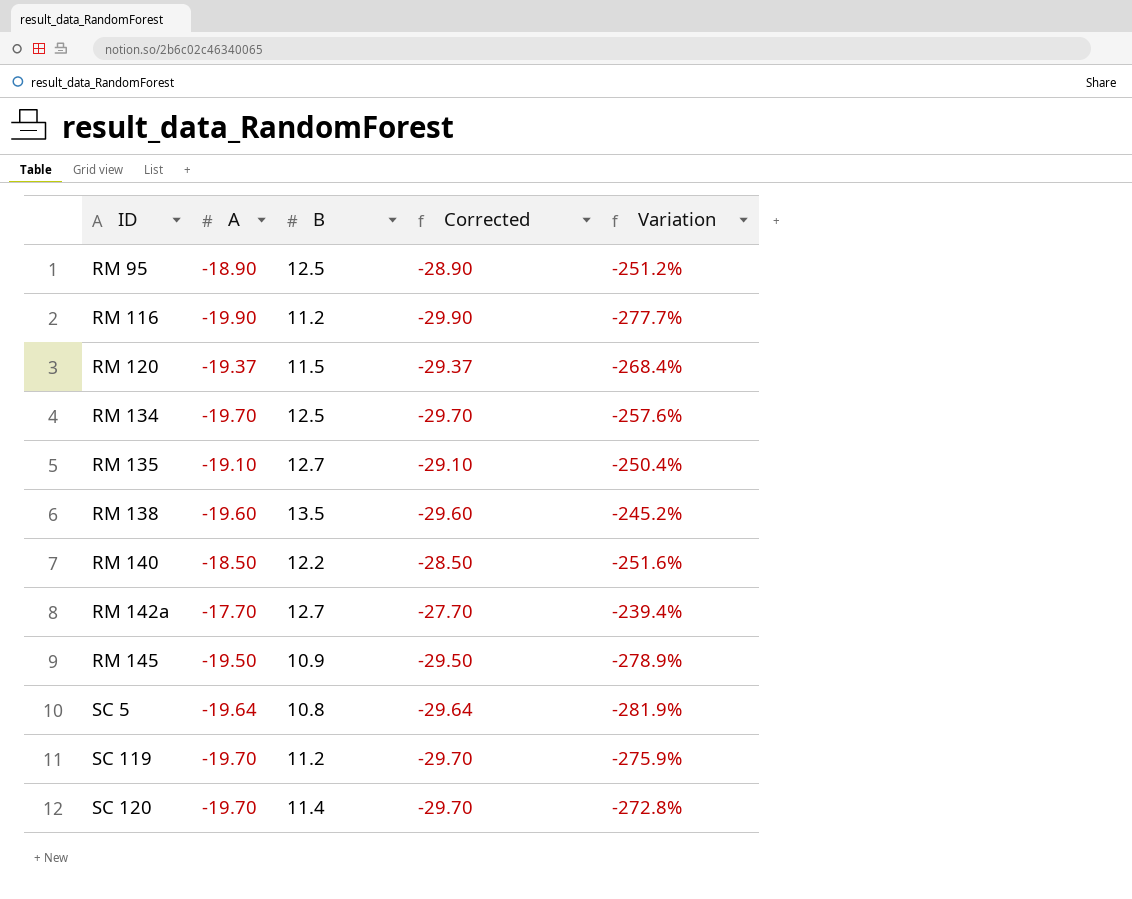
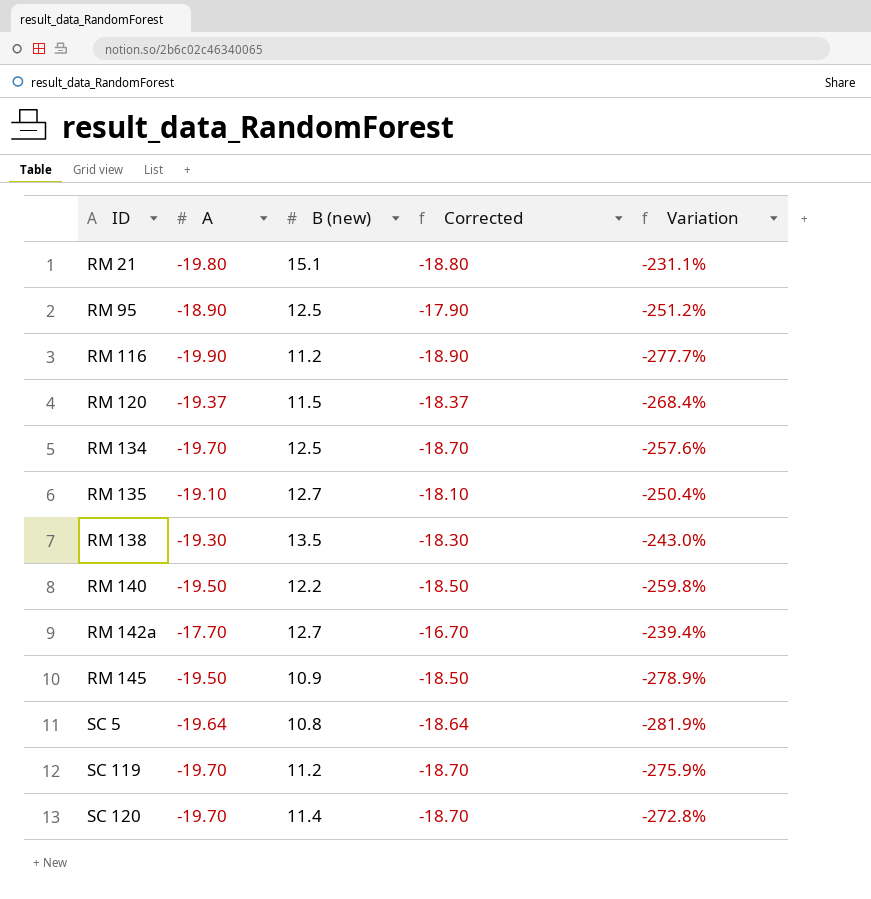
column name: B -> B (new)
column Corrected | formula: [A] - 10 -> [A] + 1
row RM 21: none -> -19.80 | 15.1 | -18.80 | -231.1%
RM 138 | A: -19.60 -> -19.30
RM 138 | Variation: -245.2% -> -243.0%
RM 140 | A: -18.50 -> -19.50
RM 140 | Variation: -251.6% -> -259.8%

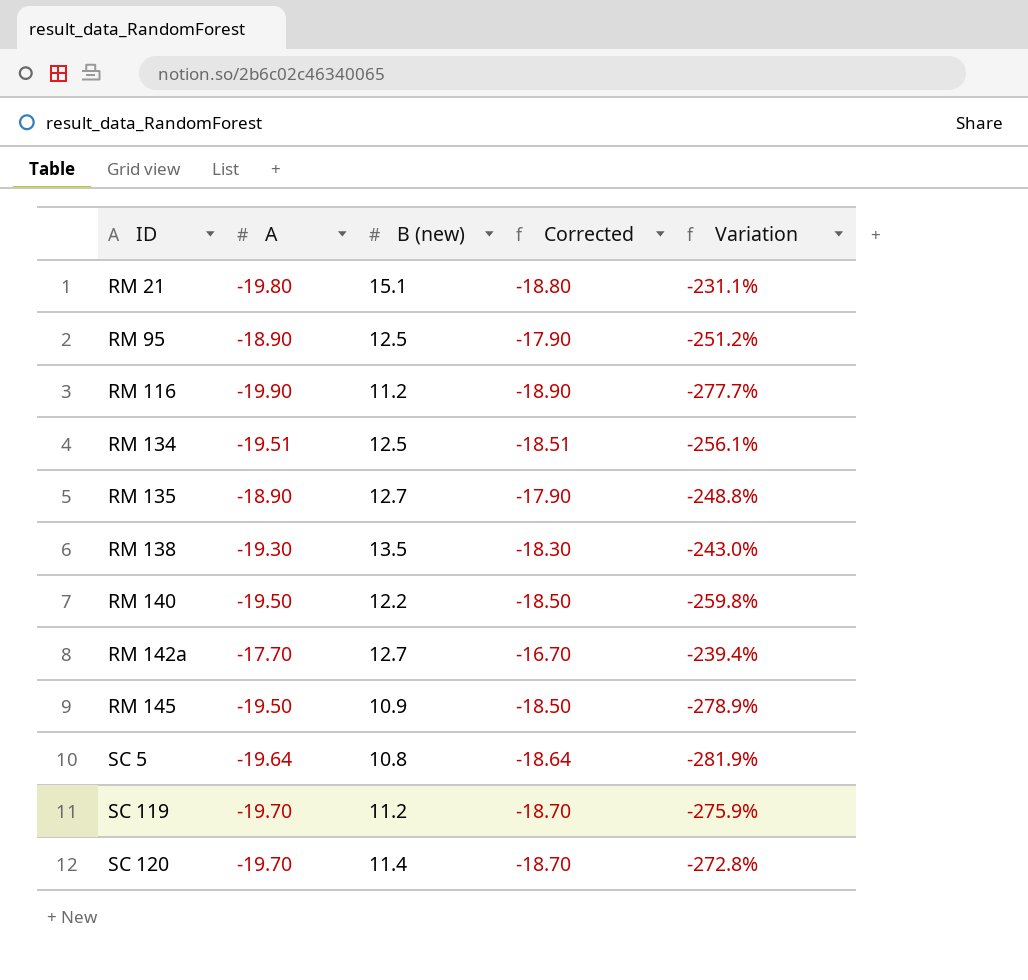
row RM 120: -19.37 | 11.5 | -18.37 | -268.4% -> none
RM 134 | A: -19.70 -> -19.51
RM 134 | Corrected: -18.70 -> -18.51
RM 134 | Variation: -257.6% -> -256.1%
RM 135 | A: -19.10 -> -18.90
RM 135 | Corrected: -18.10 -> -17.90
RM 135 | Variation: -250.4% -> -248.8%

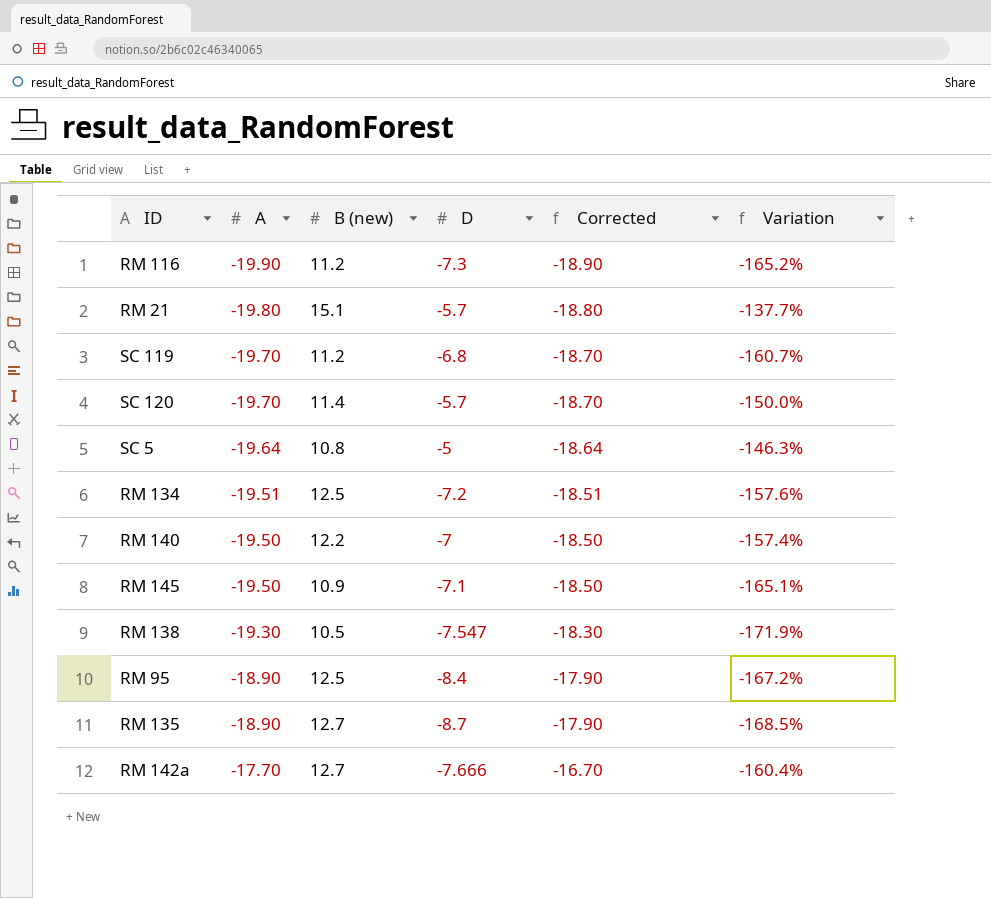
row order: ID ascending -> A ascending
column D | position: none -> 4
column Variation | formula: ([A] - [B (new)]) / [B (new)] -> ([D] - [B (new)]) / [B (new)]
RM 138 | B (new): 13.5 -> 10.5

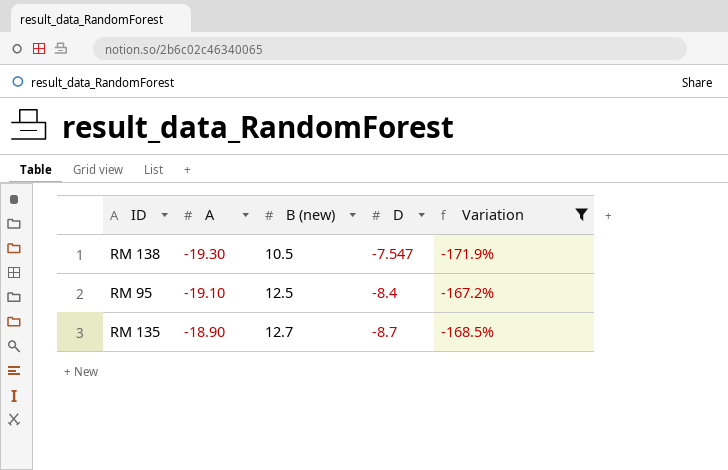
filter: none -> Variation <= -167.2%
column Corrected | formula: [A] + 1 -> none
RM 95 | A: -18.90 -> -19.10

